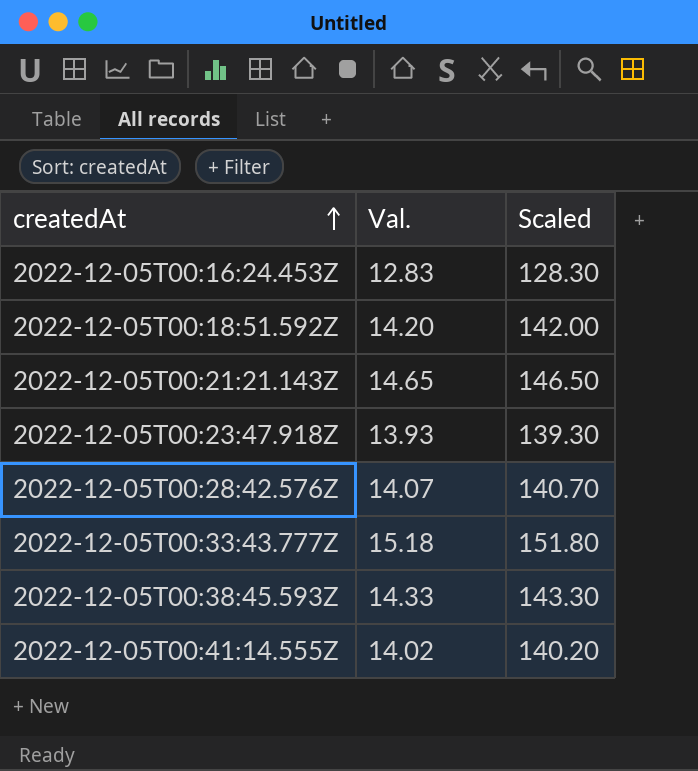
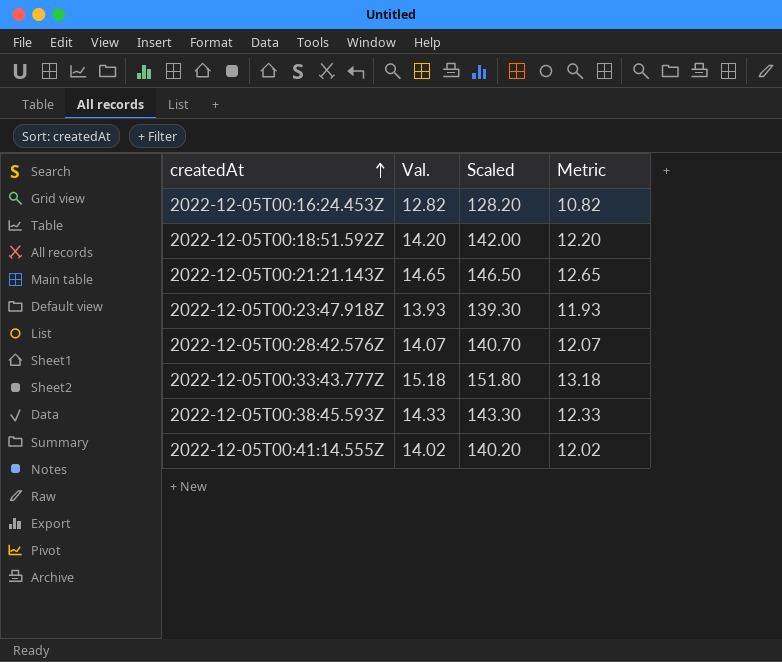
column Metric | formula: none -> [Val.] - 2
2022-12-05T00:16:24.453Z | Val.: 12.83 -> 12.82
2022-12-05T00:16:24.453Z | Scaled: 128.30 -> 128.20

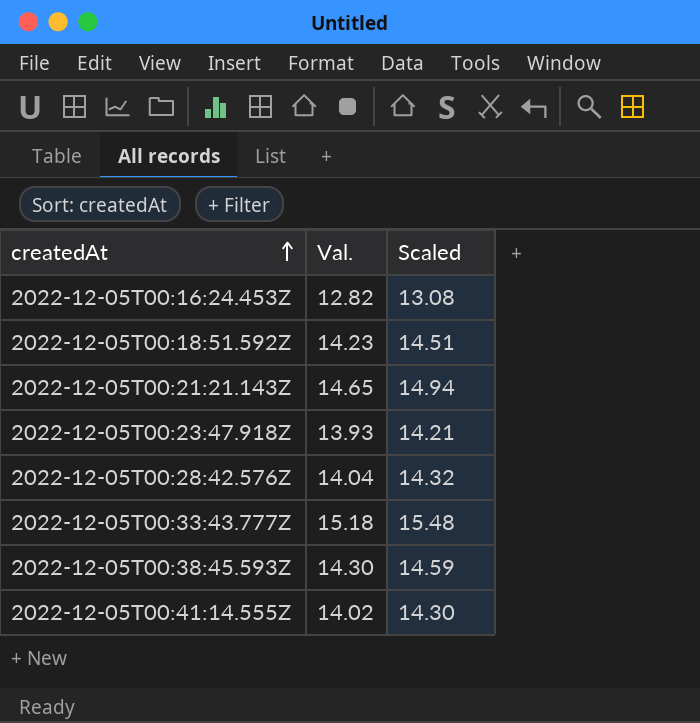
column Metric | formula: [Val.] - 2 -> none
column Scaled | formula: [Val.] * 10 -> [Val.] * 1.02
2022-12-05T00:18:51.592Z | Val.: 14.20 -> 14.23
2022-12-05T00:28:42.576Z | Val.: 14.07 -> 14.04
2022-12-05T00:38:45.593Z | Val.: 14.33 -> 14.30

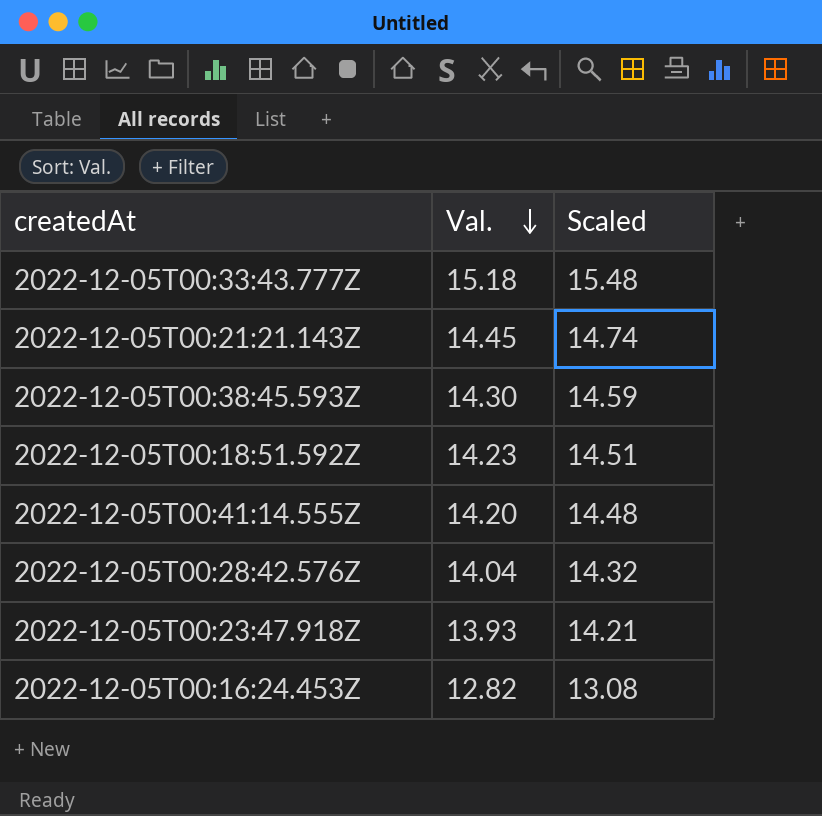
row order: createdAt ascending -> Val. descending
2022-12-05T00:21:21.143Z | Val.: 14.65 -> 14.45
2022-12-05T00:21:21.143Z | Scaled: 14.94 -> 14.74
2022-12-05T00:41:14.555Z | Val.: 14.02 -> 14.20
2022-12-05T00:41:14.555Z | Scaled: 14.30 -> 14.48

